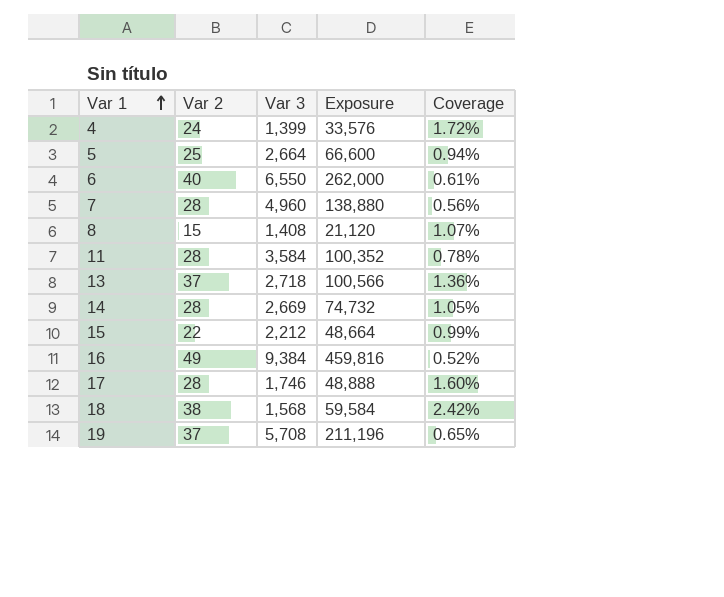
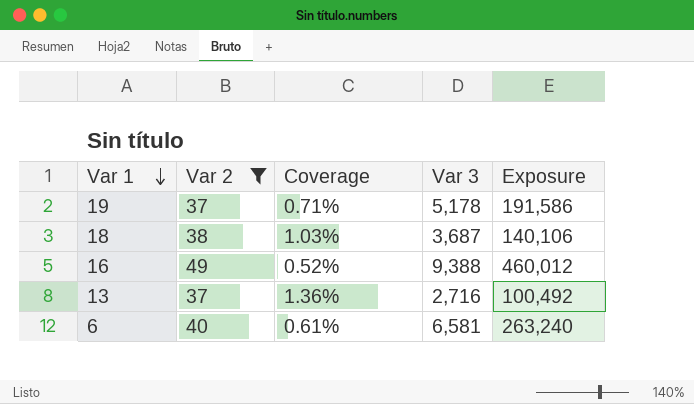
filter: none -> Var 2 >= 37
row order: Var 1 ascending -> Var 1 descending
column Coverage | position: 5 -> 3
19 | Coverage: 0.65% -> 0.71%
19 | Var 3: 5,708 -> 5,178
19 | Exposure: 211,196 -> 191,586
18 | Coverage: 2.42% -> 1.03%
18 | Var 3: 1,568 -> 3,687
18 | Exposure: 59,584 -> 140,106
16 | Var 3: 9,384 -> 9,388
16 | Exposure: 459,816 -> 460,012
13 | Var 3: 2,718 -> 2,716
13 | Exposure: 100,566 -> 100,492
6 | Var 3: 6,550 -> 6,581
6 | Exposure: 262,000 -> 263,240

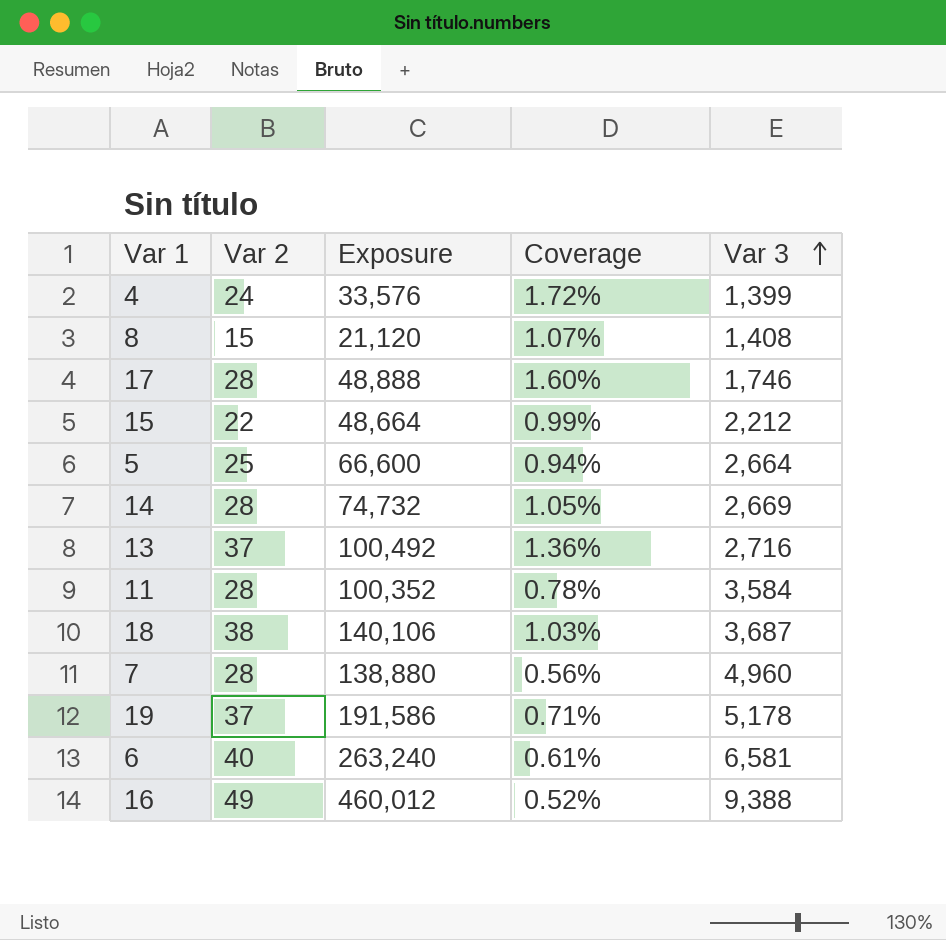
filter: Var 2 >= 37 -> none
row order: Var 1 descending -> Var 3 ascending
column Exposure | position: 5 -> 3

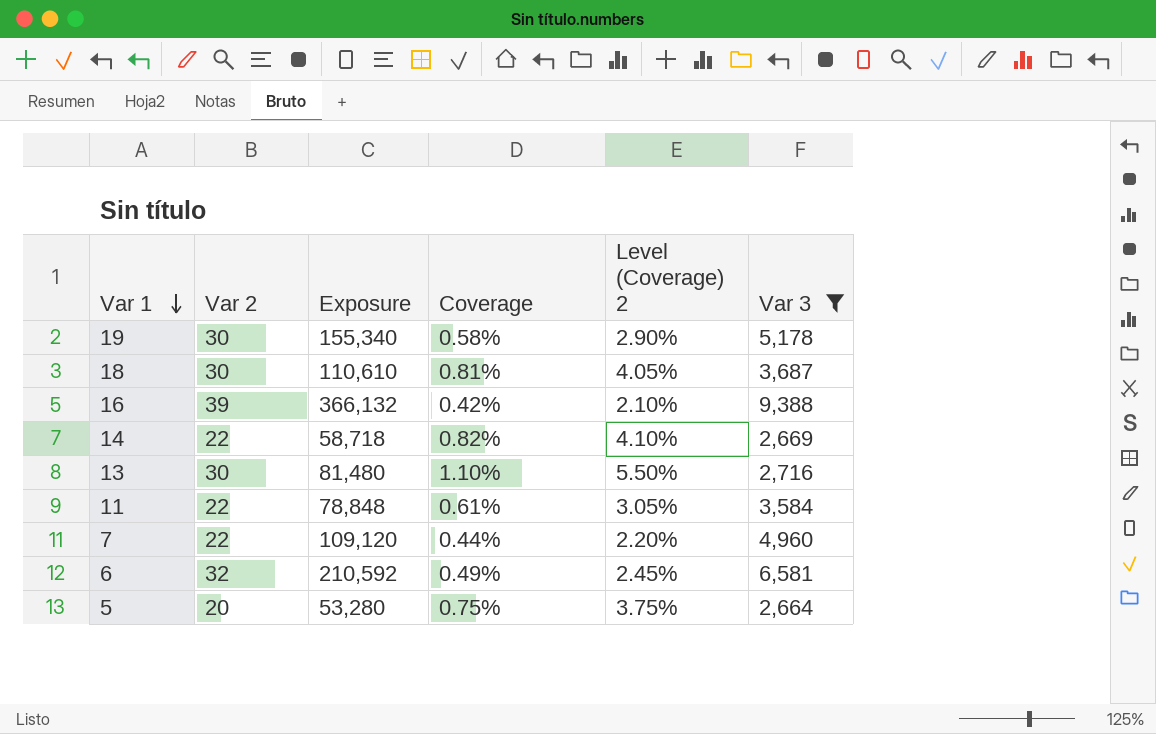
filter: none -> Var 3 >= 2,664
row order: Var 3 ascending -> Var 1 descending
column Level (Coverage) 2 | formula: none -> [Coverage] * 5
19 | Var 2: 37 -> 30
19 | Exposure: 191,586 -> 155,340
19 | Coverage: 0.71% -> 0.58%
18 | Var 2: 38 -> 30
18 | Exposure: 140,106 -> 110,610
18 | Coverage: 1.03% -> 0.81%
16 | Var 2: 49 -> 39
16 | Exposure: 460,012 -> 366,132
16 | Coverage: 0.52% -> 0.42%
14 | Var 2: 28 -> 22
14 | Exposure: 74,732 -> 58,718
14 | Coverage: 1.05% -> 0.82%
13 | Var 2: 37 -> 30
13 | Exposure: 100,492 -> 81,480
13 | Coverage: 1.36% -> 1.10%
11 | Var 2: 28 -> 22
11 | Exposure: 100,352 -> 78,848
11 | Coverage: 0.78% -> 0.61%
7 | Var 2: 28 -> 22
7 | Exposure: 138,880 -> 109,120
7 | Coverage: 0.56% -> 0.44%
6 | Var 2: 40 -> 32
6 | Exposure: 263,240 -> 210,592
6 | Coverage: 0.61% -> 0.49%
5 | Var 2: 25 -> 20
5 | Exposure: 66,600 -> 53,280
5 | Coverage: 0.94% -> 0.75%

